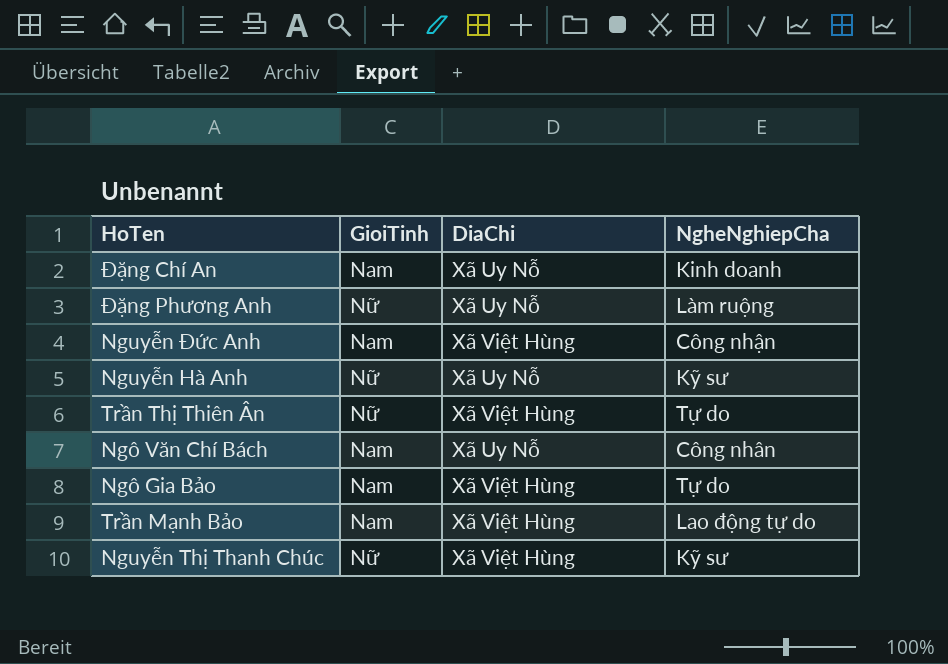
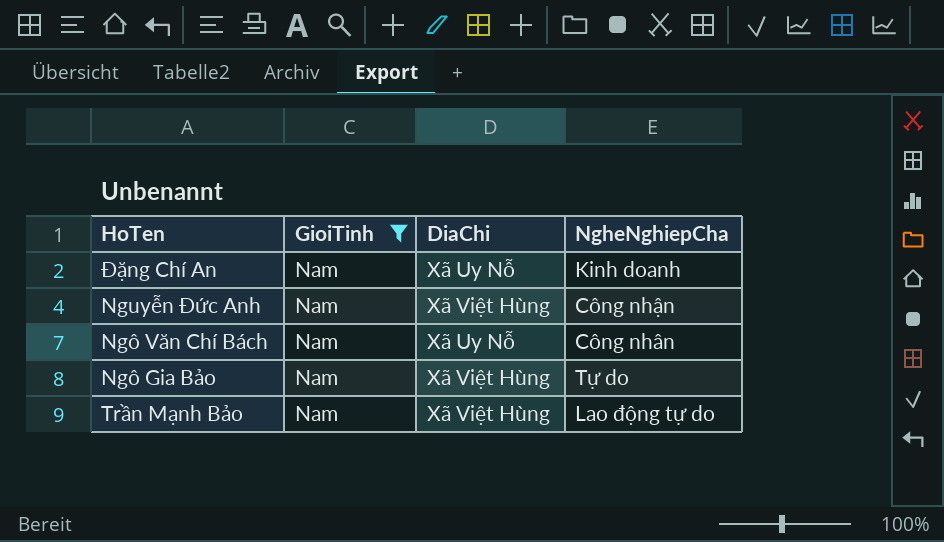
filter: none -> GioiTinh = Nam

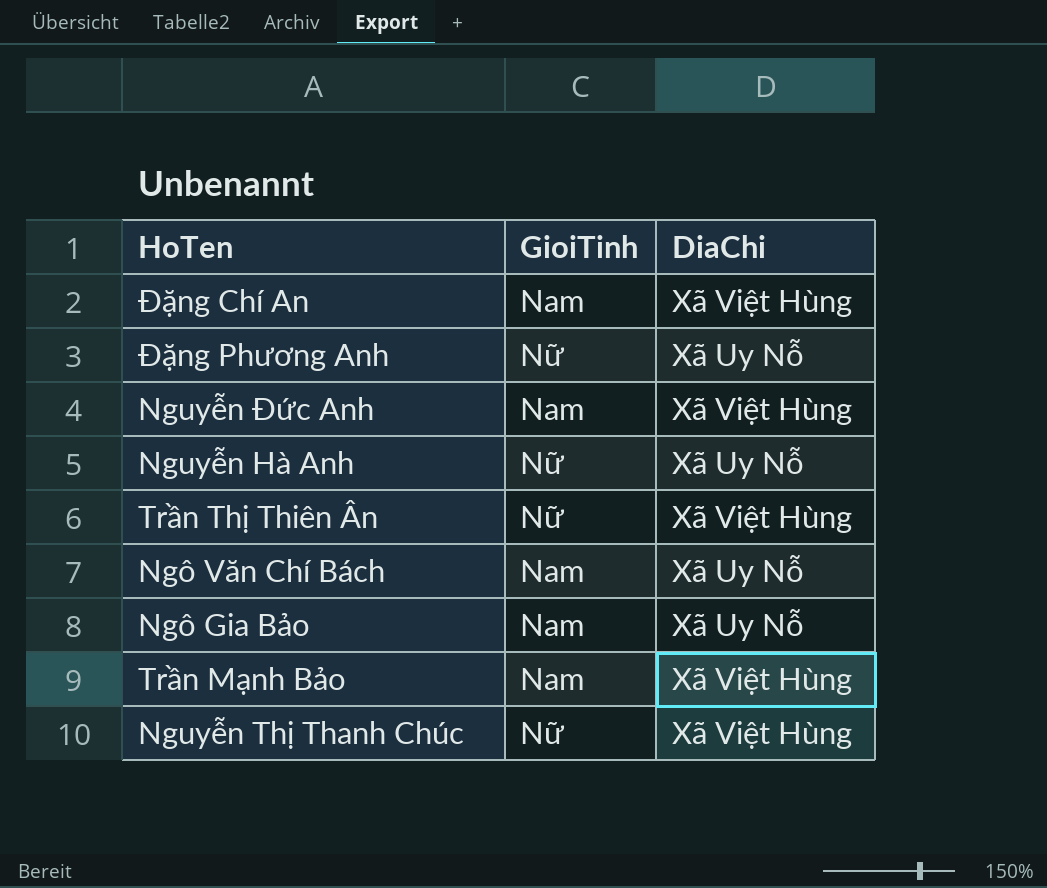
filter: GioiTinh = Nam -> none
column NgheNghiepCha | position: 4 -> none
Đặng Chí An | DiaChi: Xã Uy Nỗ -> Xã Việt Hùng
Ngô Gia Bảo | DiaChi: Xã Việt Hùng -> Xã Uy Nỗ

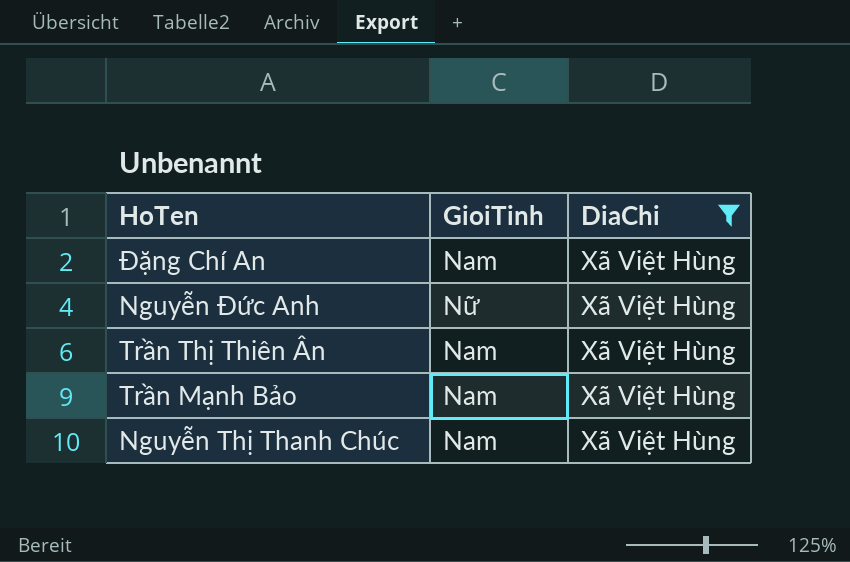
filter: none -> DiaChi = Xã Việt Hùng
Nguyễn Đức Anh | GioiTinh: Nam -> Nữ
Trần Thị Thiên Ân | GioiTinh: Nữ -> Nam
Nguyễn Thị Thanh Chúc | GioiTinh: Nữ -> Nam

